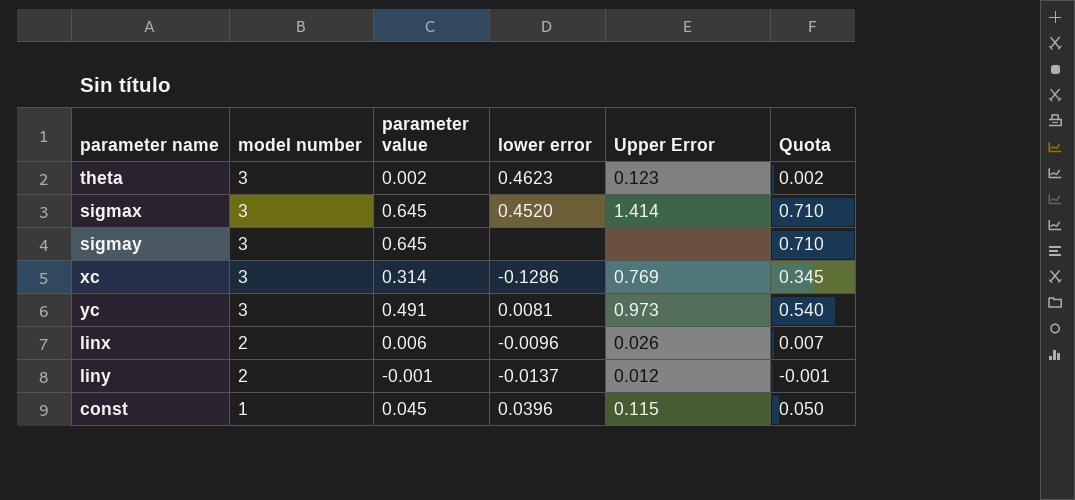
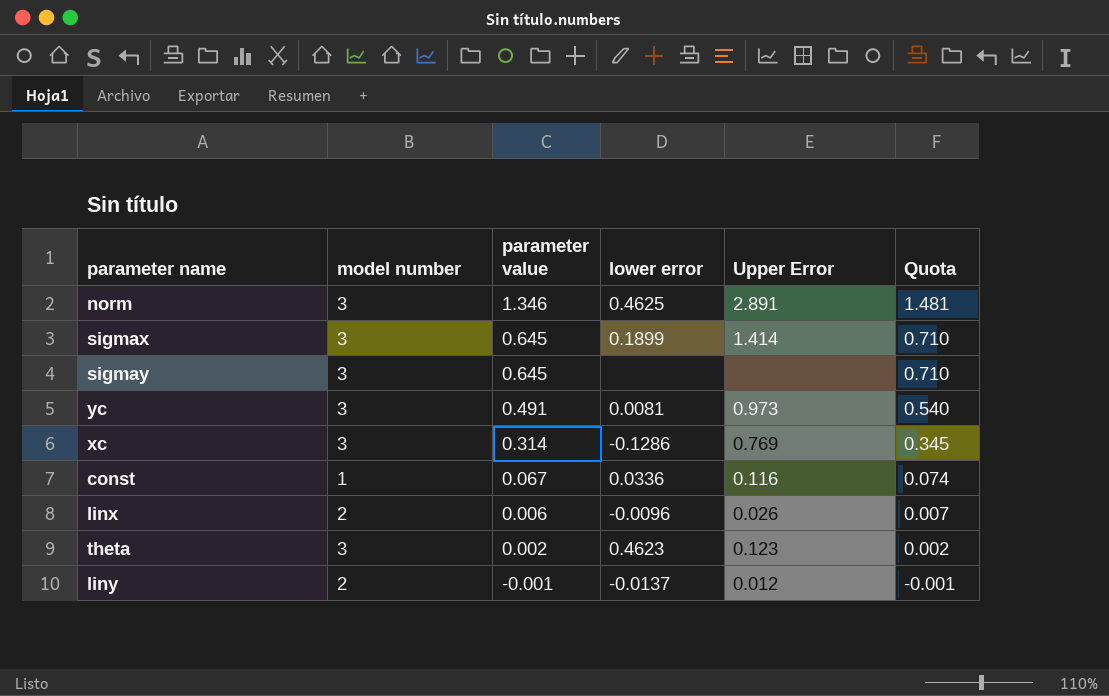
row order: model number descending -> parameter value descending
row norm: none -> 3 | 1.346 | 0.4625 | 2.891 | 1.481
sigmax | lower error: 0.4520 -> 0.1899
const | parameter value: 0.045 -> 0.067
const | lower error: 0.0396 -> 0.0336
const | Upper Error: 0.115 -> 0.116
const | Quota: 0.050 -> 0.074

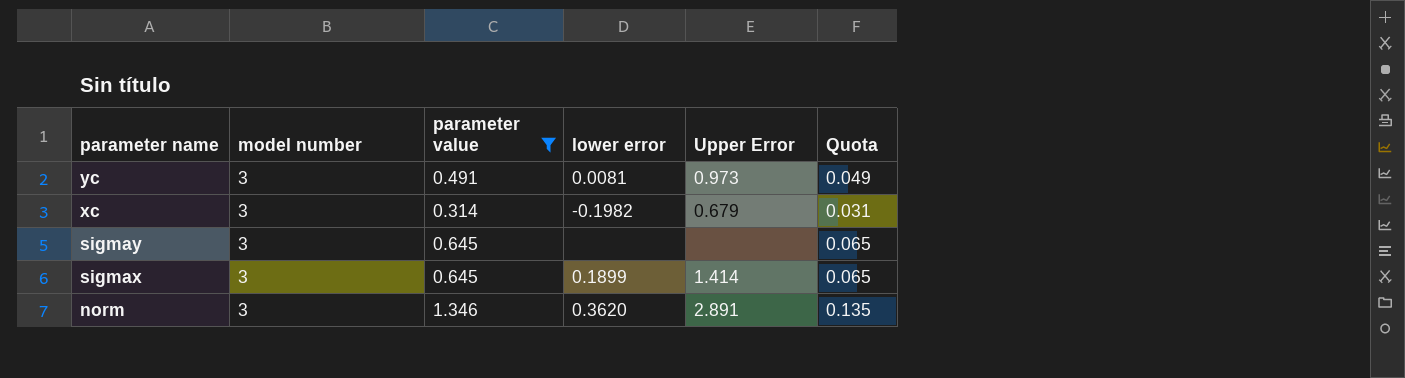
filter: none -> parameter value >= 0.314
row order: parameter value descending -> parameter name descending
column Quota | formula: [parameter value] * 1.1 -> [parameter value] * 0.1
xc | lower error: -0.1286 -> -0.1982
xc | Upper Error: 0.769 -> 0.679
norm | lower error: 0.4625 -> 0.3620

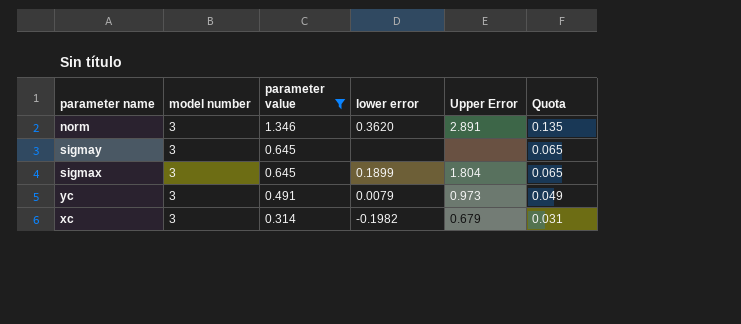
row order: parameter name descending -> parameter value descending
sigmax | Upper Error: 1.414 -> 1.804
yc | lower error: 0.0081 -> 0.0079

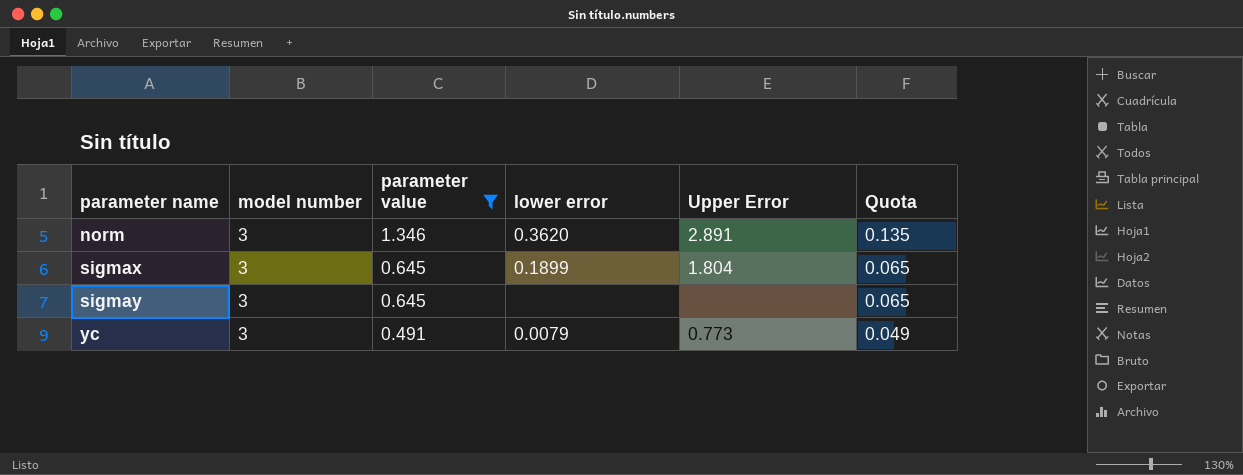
row order: parameter value descending -> parameter name ascending
row xc: 3 | 0.314 | -0.1982 | 0.679 | 0.031 -> none
yc | Upper Error: 0.973 -> 0.773

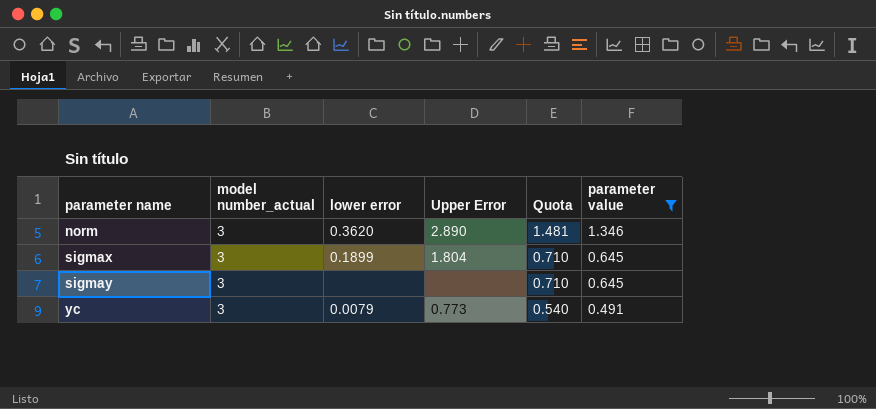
column name: model number -> model number_actual
column Quota | formula: [parameter value] * 0.1 -> [parameter value] * 1.1
column parameter value | position: 3 -> 6
norm | Upper Error: 2.891 -> 2.890

